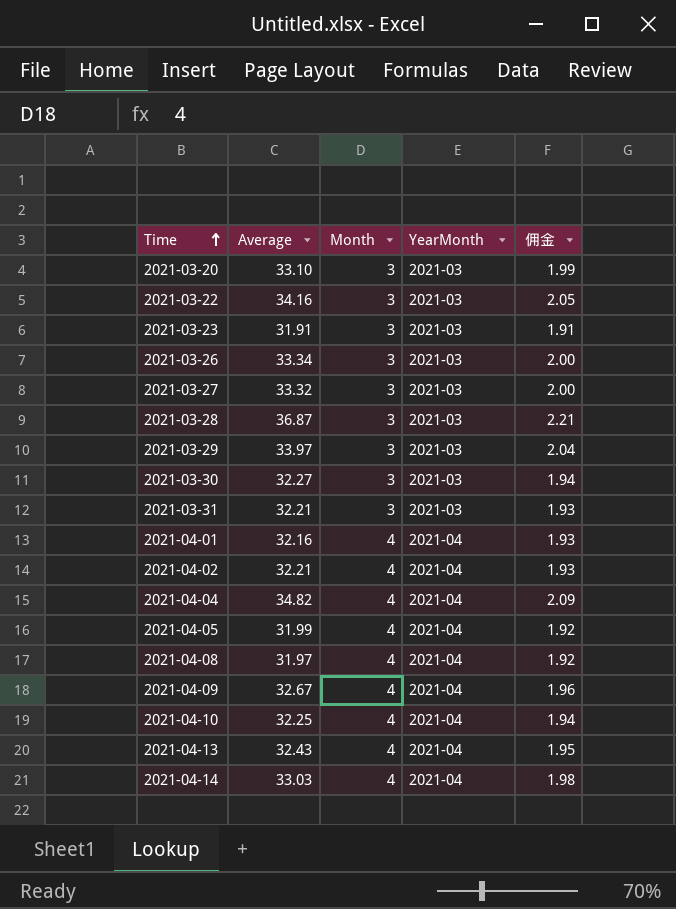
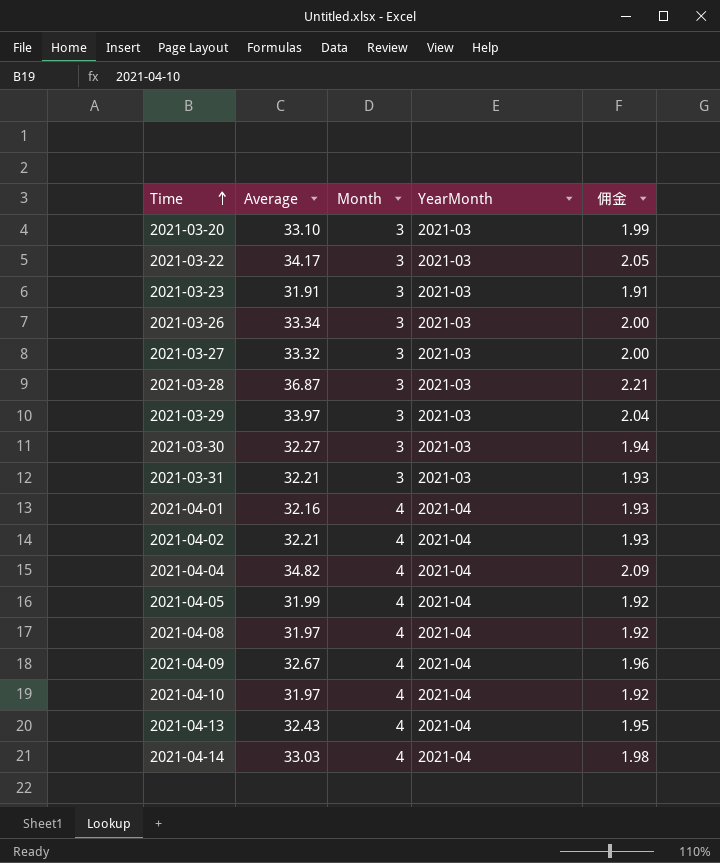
2021-03-22 | Average: 34.16 -> 34.17
2021-04-10 | Average: 32.25 -> 31.97
2021-04-10 | 佣金: 1.94 -> 1.92

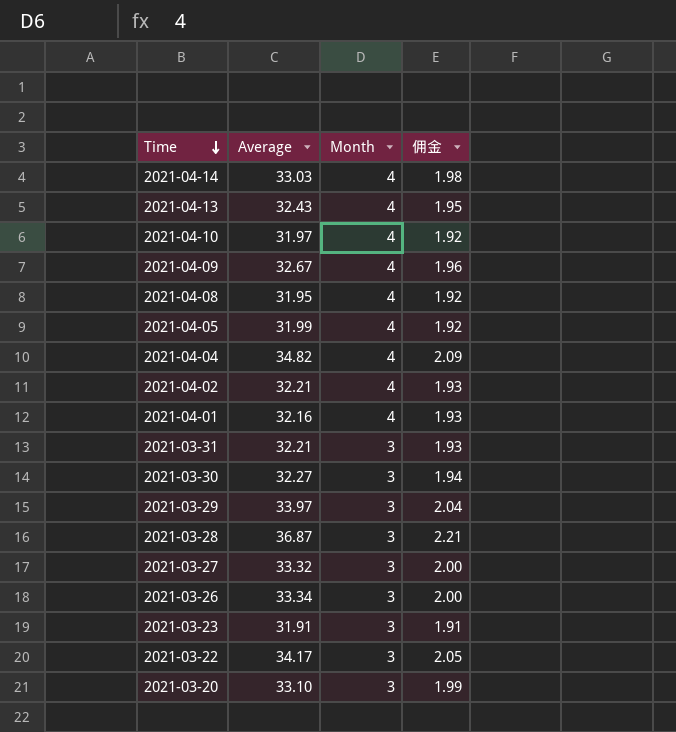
row order: Time ascending -> Time descending
column YearMonth | position: 4 -> none
2021-04-08 | Average: 31.97 -> 31.95

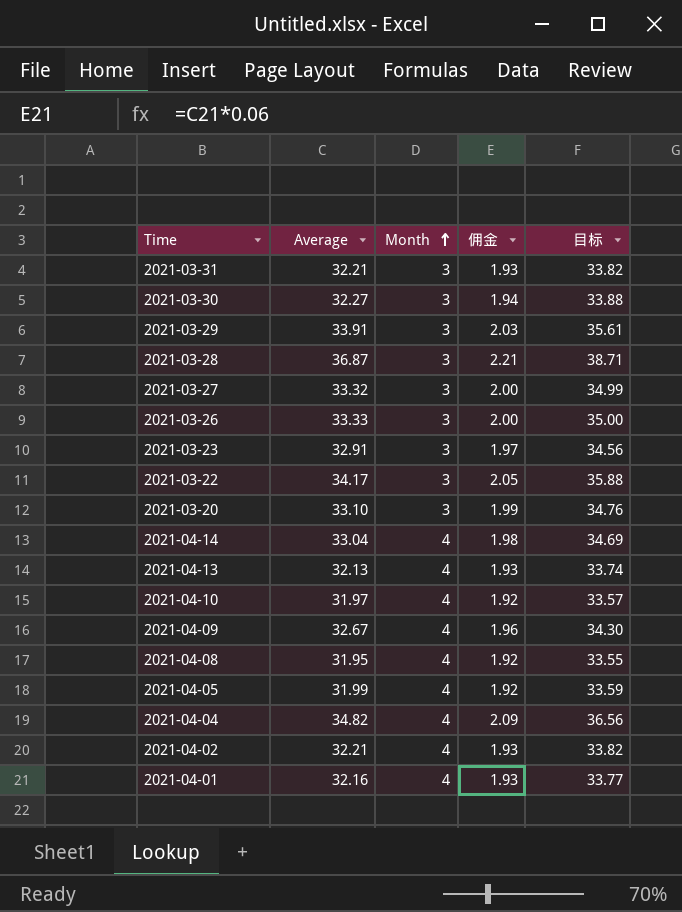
row order: Time descending -> Month ascending
column 目标 | formula: none -> [Average] * 1.05
2021-03-29 | Average: 33.97 -> 33.91
2021-03-29 | 佣金: 2.04 -> 2.03
2021-03-26 | Average: 33.34 -> 33.33
2021-03-23 | Average: 31.91 -> 32.91
2021-03-23 | 佣金: 1.91 -> 1.97
2021-04-14 | Average: 33.03 -> 33.04
2021-04-13 | Average: 32.43 -> 32.13
2021-04-13 | 佣金: 1.95 -> 1.93

